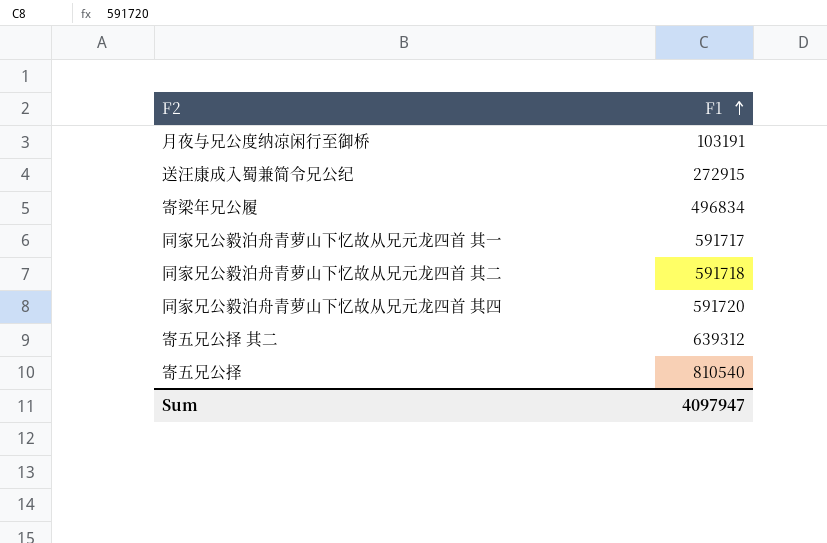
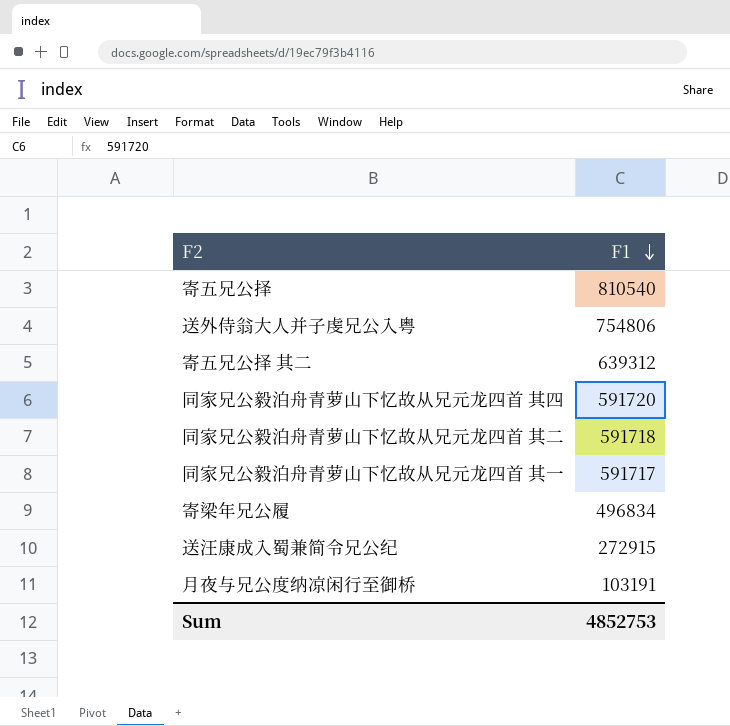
row order: F1 ascending -> F1 descending
row 送外侍翁大人并子虔兄公入粤: none -> 754806
Sum | F1: 4097947 -> 4852753

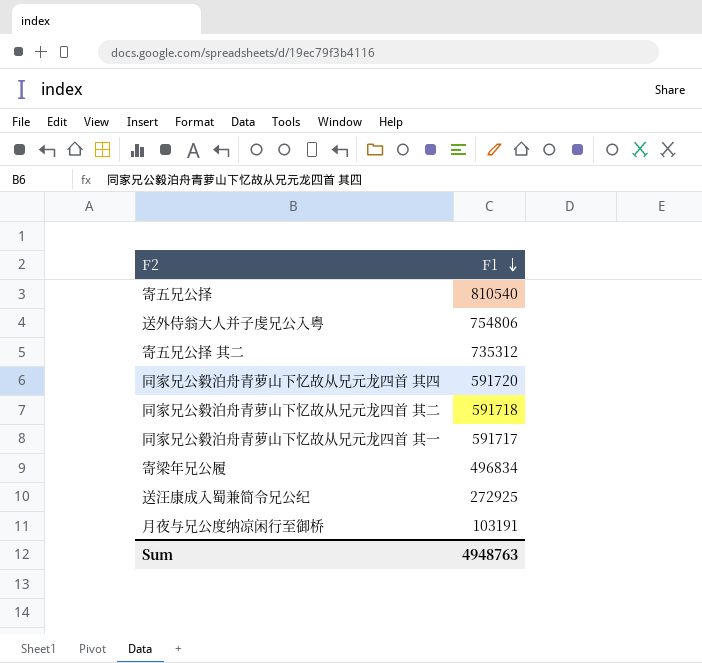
寄五兄公择 其二 | F1: 639312 -> 735312
送汪康成入蜀兼简令兄公纪 | F1: 272915 -> 272925
Sum | F1: 4852753 -> 4948763

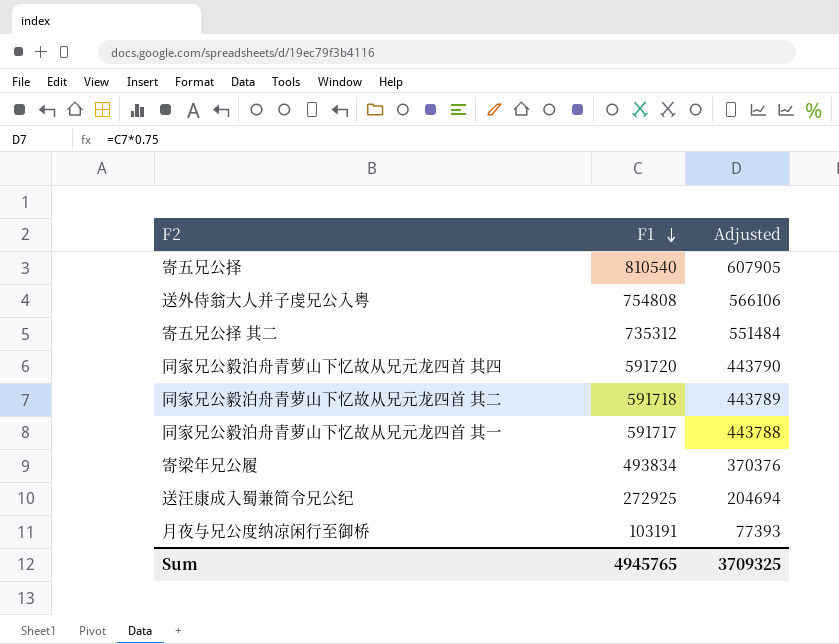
column Adjusted | formula: none -> [F1] * 0.75
送外侍翁大人并子虔兄公入粤 | F1: 754806 -> 754808
寄梁年兄公履 | F1: 496834 -> 493834
Sum | F1: 4948763 -> 4945765

